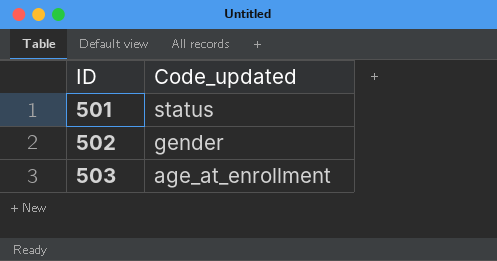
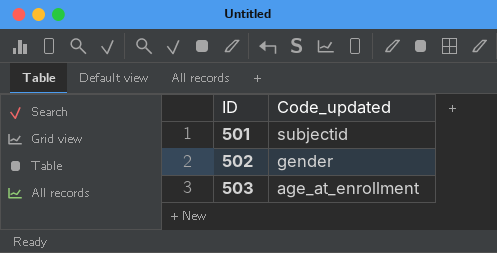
501 | Code_updated: status -> subjectid

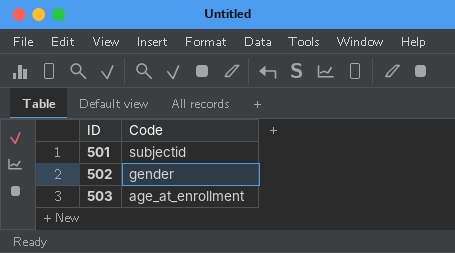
column name: Code_updated -> Code

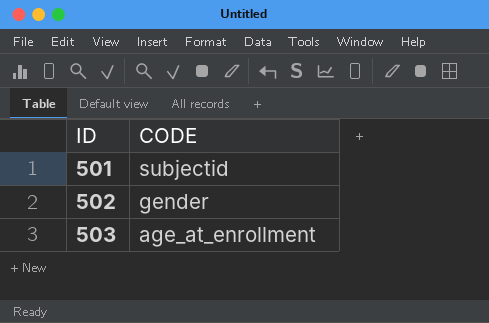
column name: Code -> CODE

